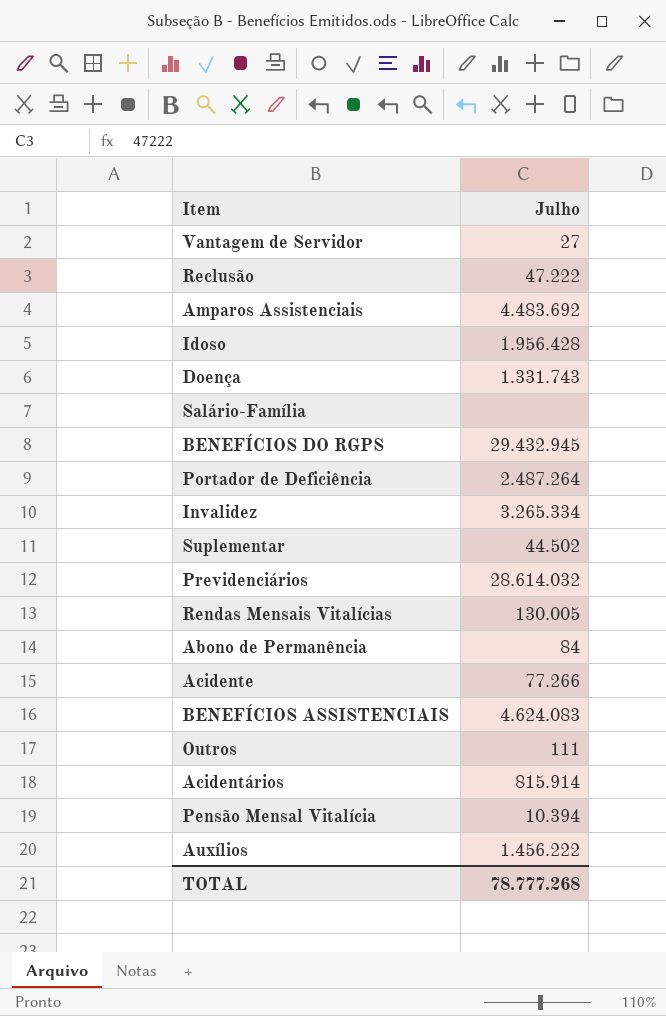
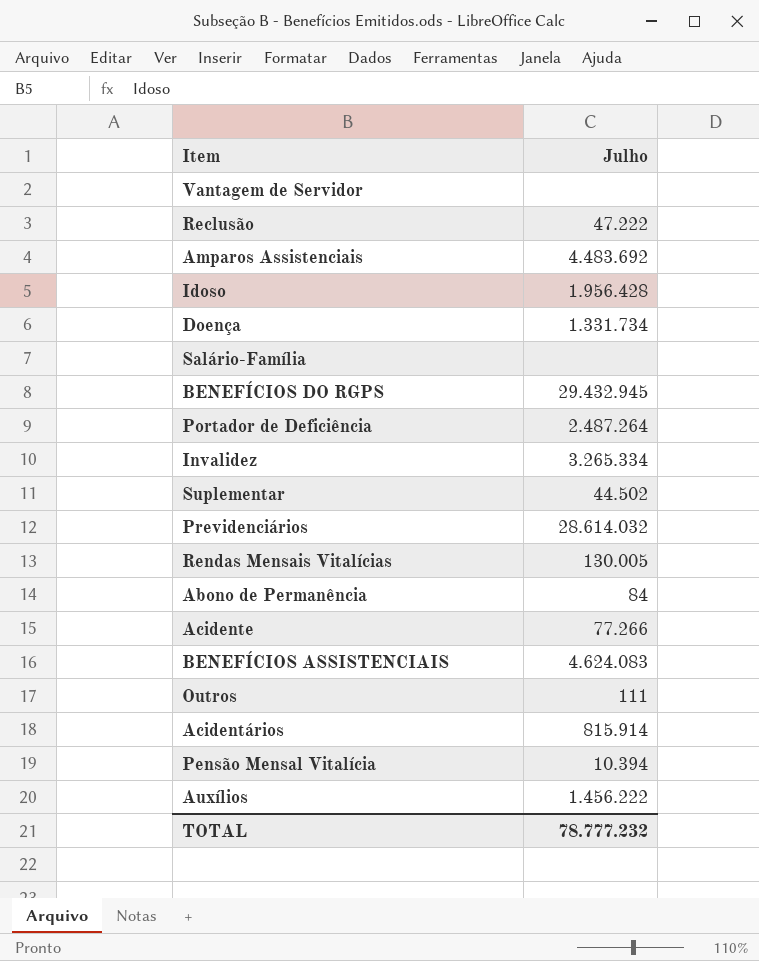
Vantagem de Servidor | Julho: 27 -> none
Doença | Julho: 1.331.743 -> 1.331.734
TOTAL | Julho: 78.777.268 -> 78.777.232

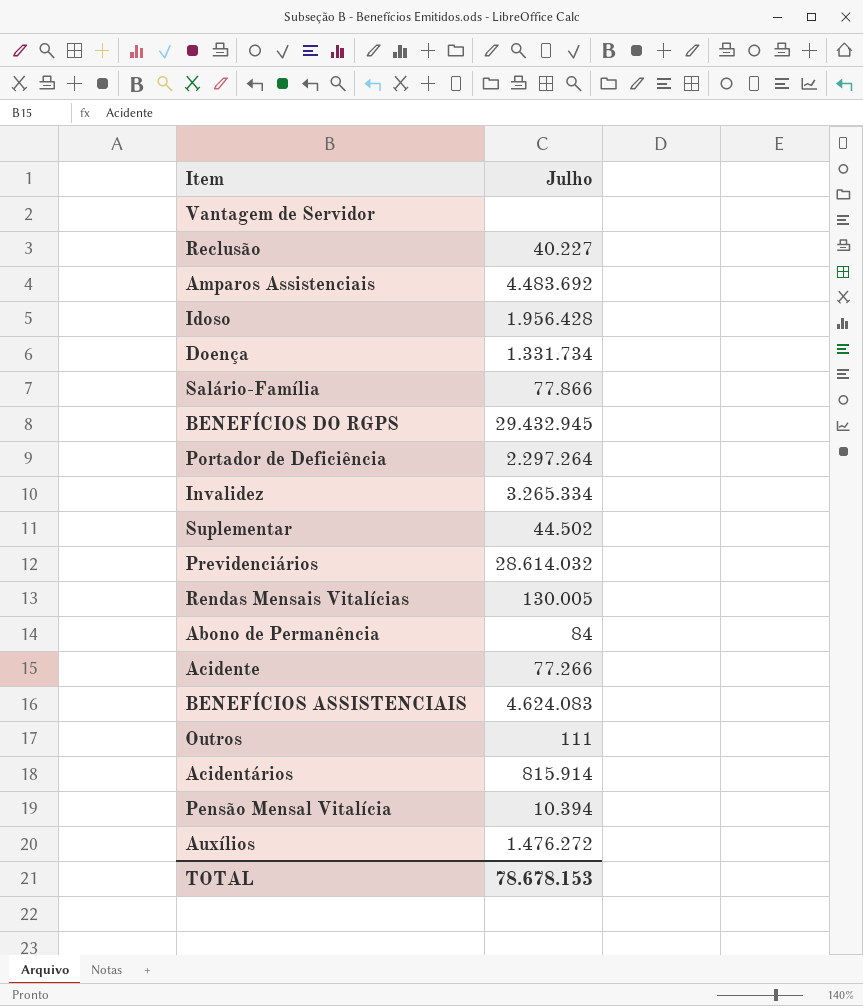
Reclusão | Julho: 47.222 -> 40.227
Salário-Família | Julho: none -> 77.866
Portador de Deficiência | Julho: 2.487.264 -> 2.297.264
Auxílios | Julho: 1.456.222 -> 1.476.272
TOTAL | Julho: 78.777.232 -> 78.678.153

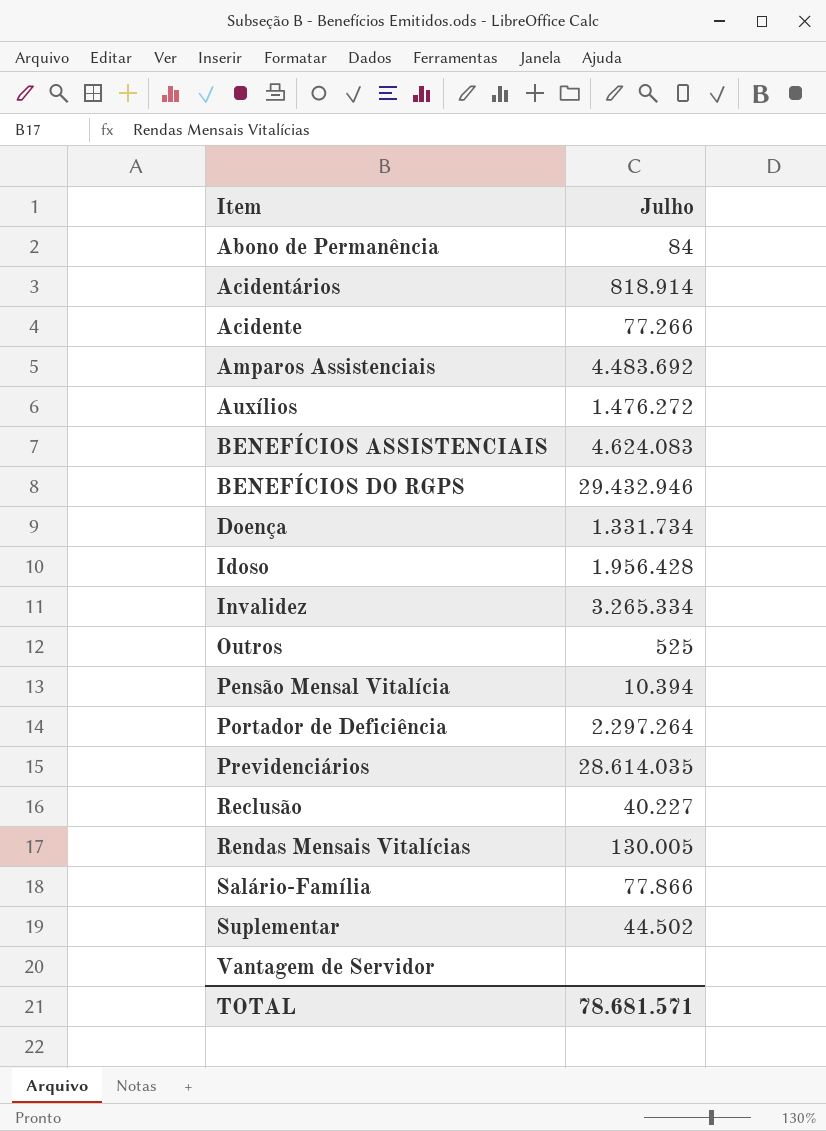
row order: none -> Item ascending
Acidentários | Julho: 815.914 -> 818.914
BENEFÍCIOS DO RGPS | Julho: 29.432.945 -> 29.432.946
Outros | Julho: 111 -> 525
Previdenciários | Julho: 28.614.032 -> 28.614.035
TOTAL | Julho: 78.678.153 -> 78.681.571

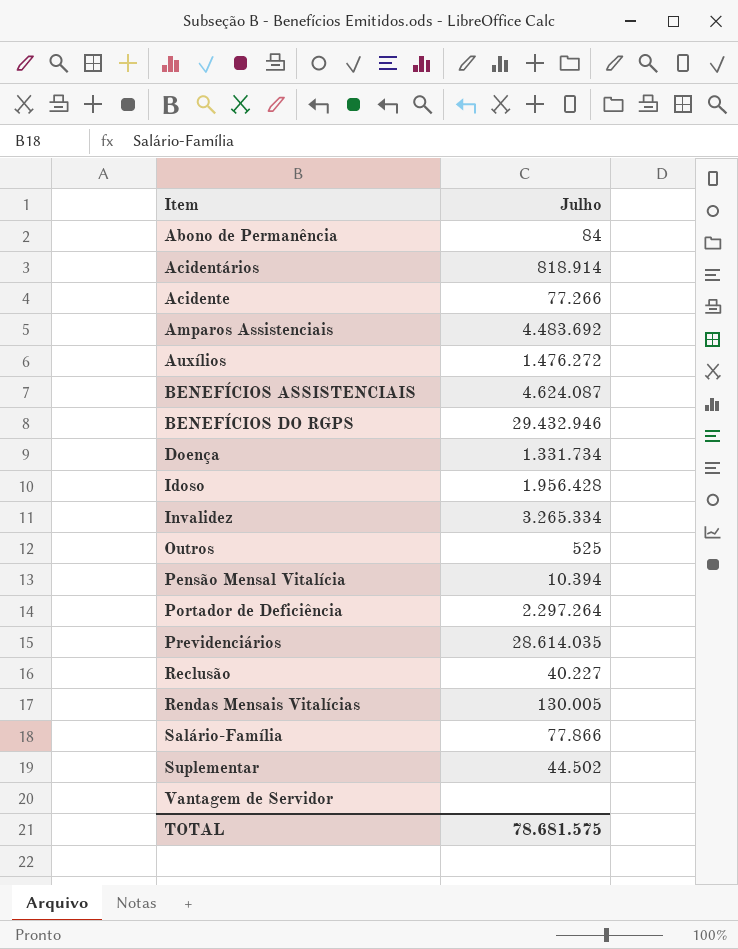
BENEFÍCIOS ASSISTENCIAIS | Julho: 4.624.083 -> 4.624.087
TOTAL | Julho: 78.681.571 -> 78.681.575

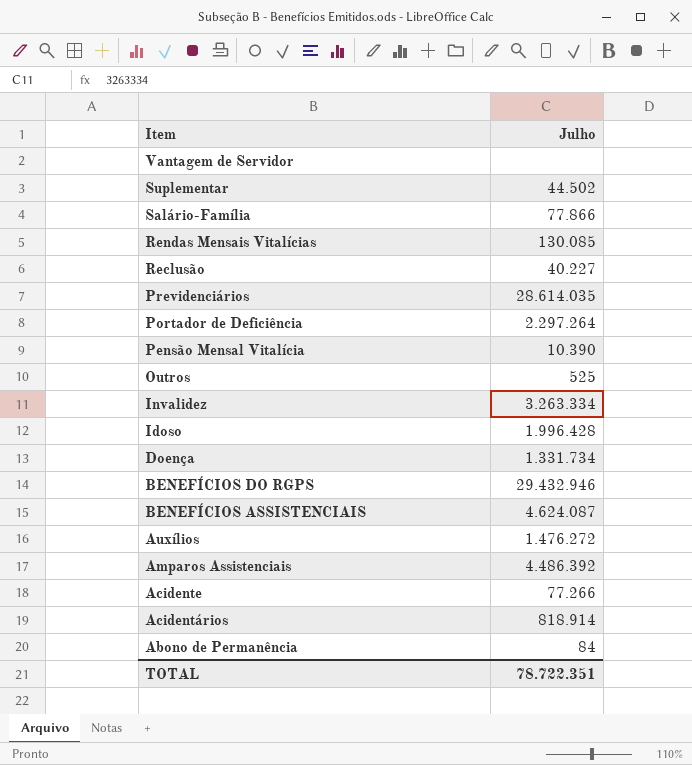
row order: Item ascending -> Item descending
Rendas Mensais Vitalícias | Julho: 130.005 -> 130.085
Pensão Mensal Vitalícia | Julho: 10.394 -> 10.390
Invalidez | Julho: 3.265.334 -> 3.263.334
Idoso | Julho: 1.956.428 -> 1.996.428
Amparos Assistenciais | Julho: 4.483.692 -> 4.486.392
TOTAL | Julho: 78.681.575 -> 78.722.351

